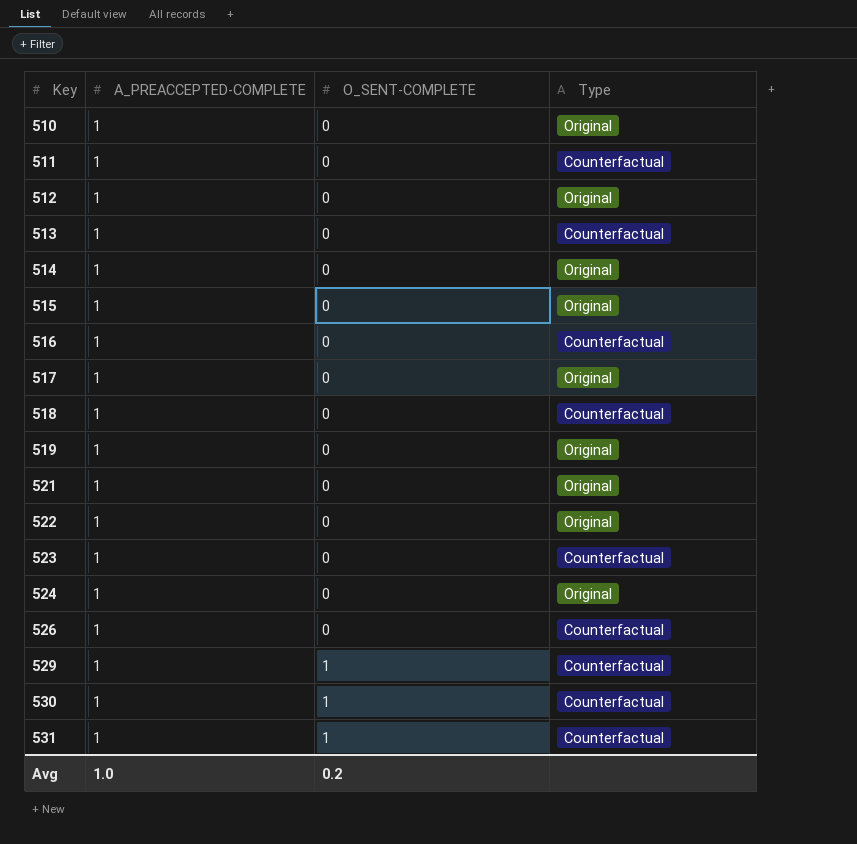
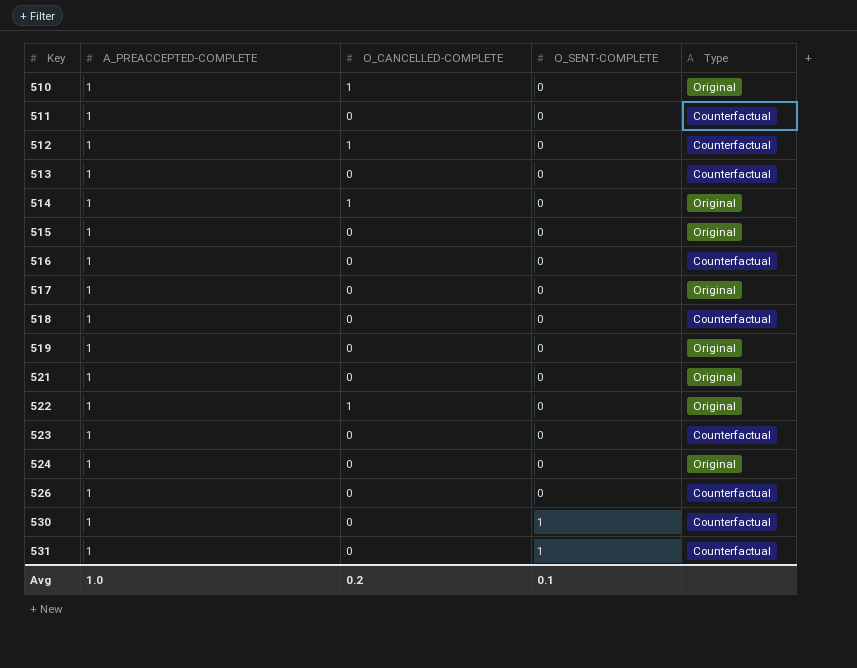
column O_CANCELLED-COMPLETE | position: none -> 3
row 529: 1 | 1 | Counterfactual -> none
512 | Type: Original -> Counterfactual
Avg | O_SENT-COMPLETE: 0.2 -> 0.1

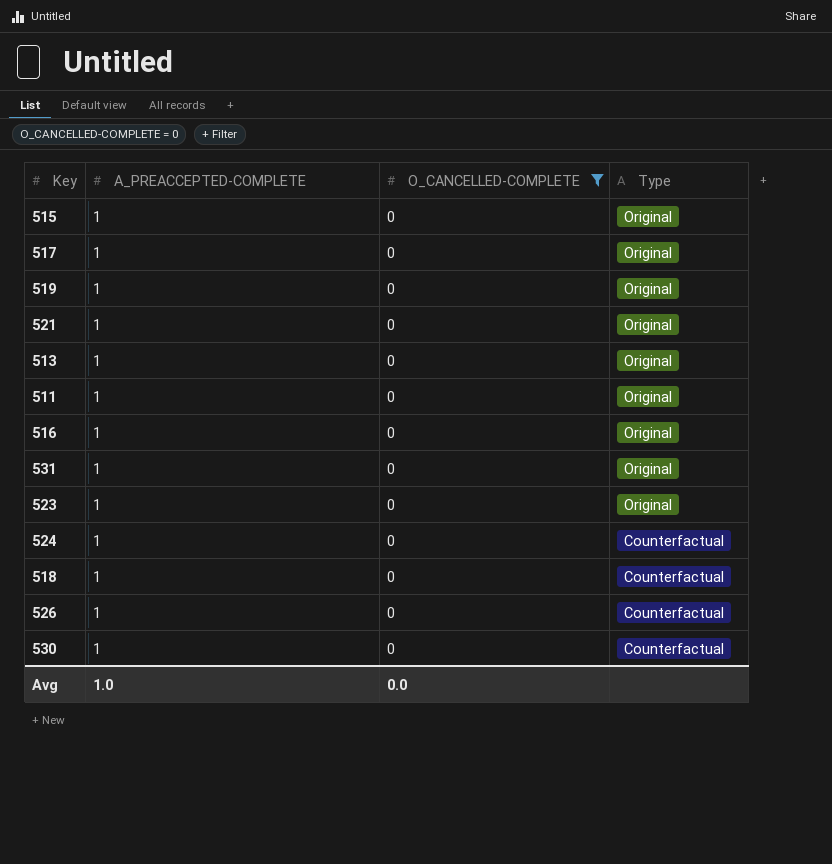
filter: none -> O_CANCELLED-COMPLETE = 0
row order: Key ascending -> Type descending
column O_SENT-COMPLETE | position: 4 -> none
513 | Type: Counterfactual -> Original
511 | Type: Counterfactual -> Original
516 | Type: Counterfactual -> Original
531 | Type: Counterfactual -> Original
523 | Type: Counterfactual -> Original
524 | Type: Original -> Counterfactual
Avg | O_CANCELLED-COMPLETE: 0.2 -> 0.0

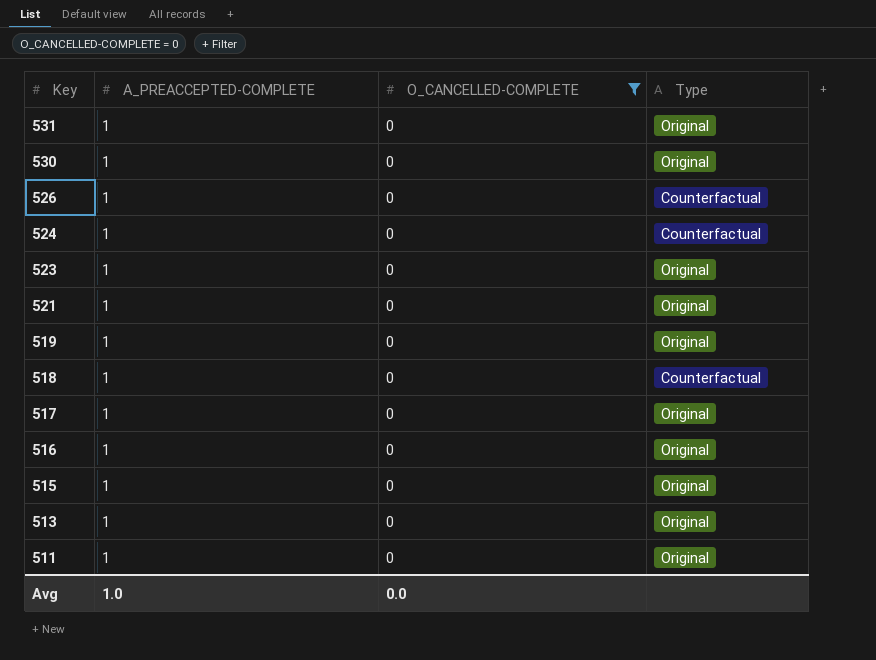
row order: Type descending -> Key descending
530 | Type: Counterfactual -> Original

